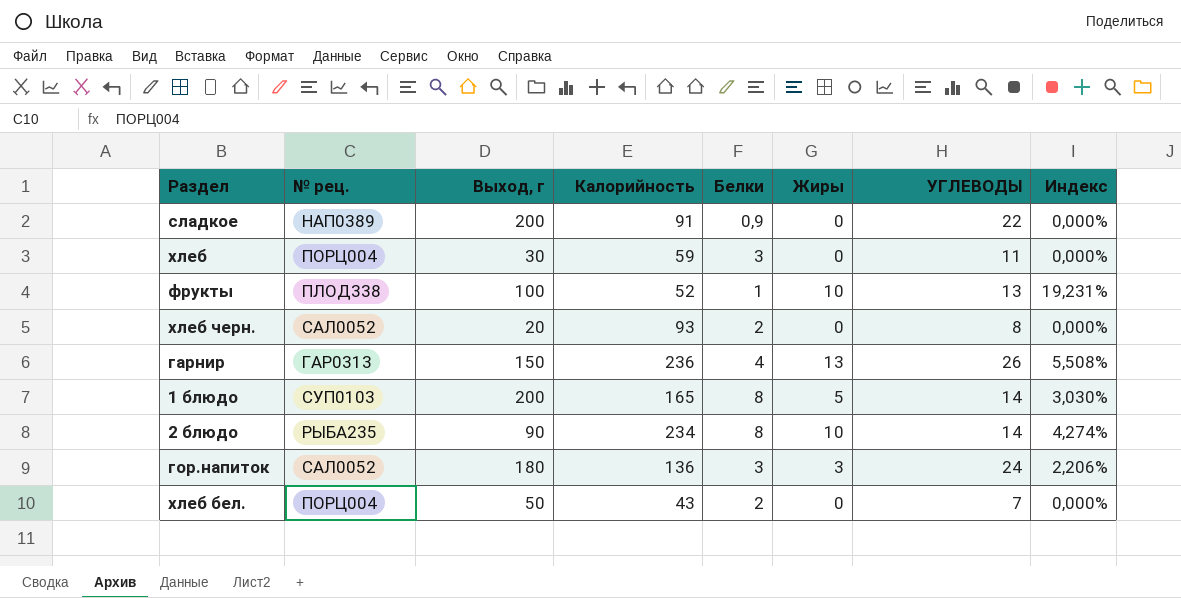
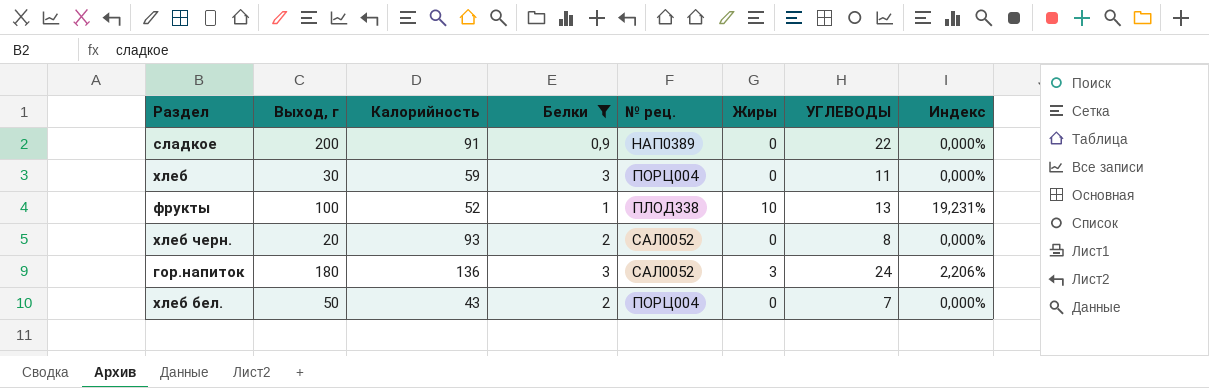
filter: none -> Белки <= 3
column № рец. | position: 2 -> 5

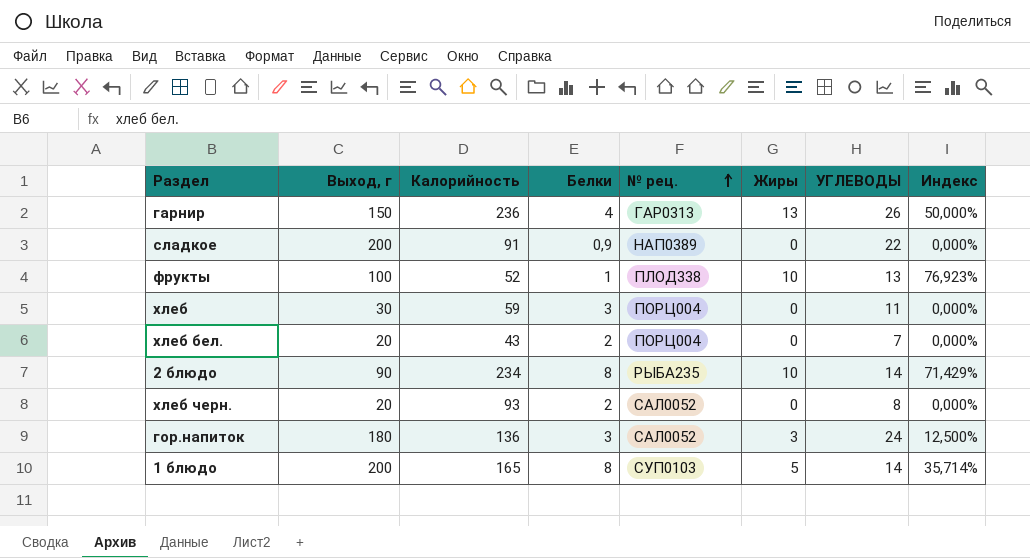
filter: Белки <= 3 -> none
row order: none -> № рец. ascending
column Индекс | formula: [Жиры] / [Калорийность] -> [Жиры] / [УГЛЕВОДЫ]
хлеб бел. | Выход, г: 50 -> 20

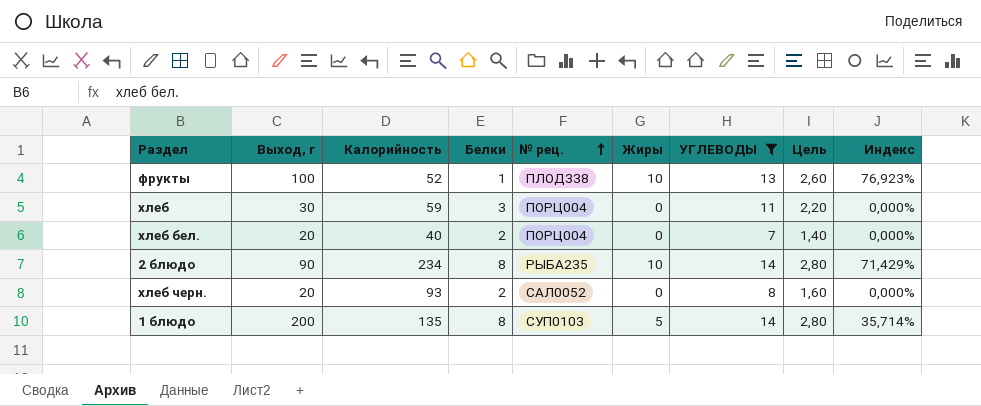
filter: none -> УГЛЕВОДЫ <= 14
column Цель | formula: none -> [УГЛЕВОДЫ] * 0,2
хлеб бел. | Калорийность: 43 -> 40
1 блюдо | Калорийность: 165 -> 135

